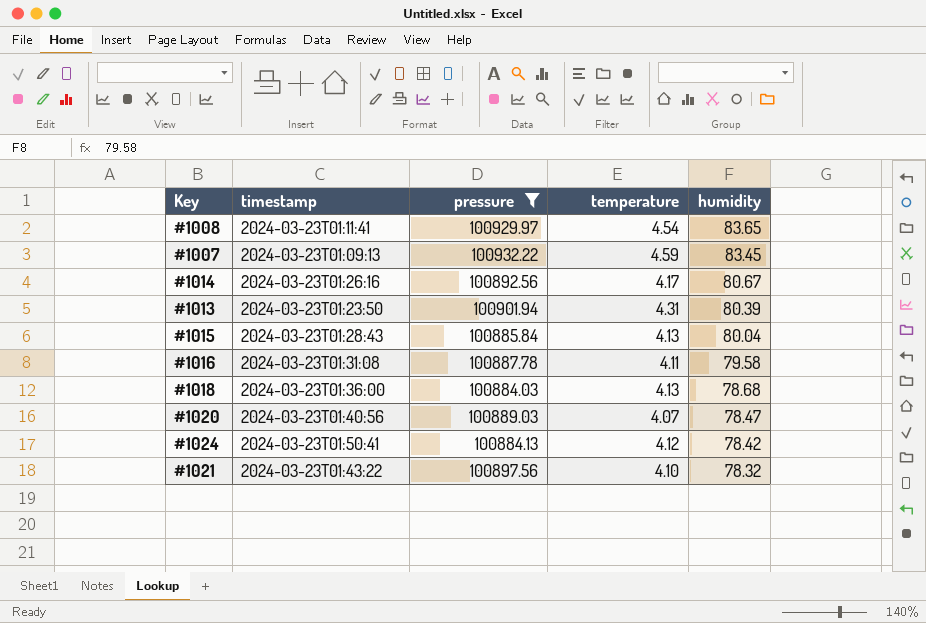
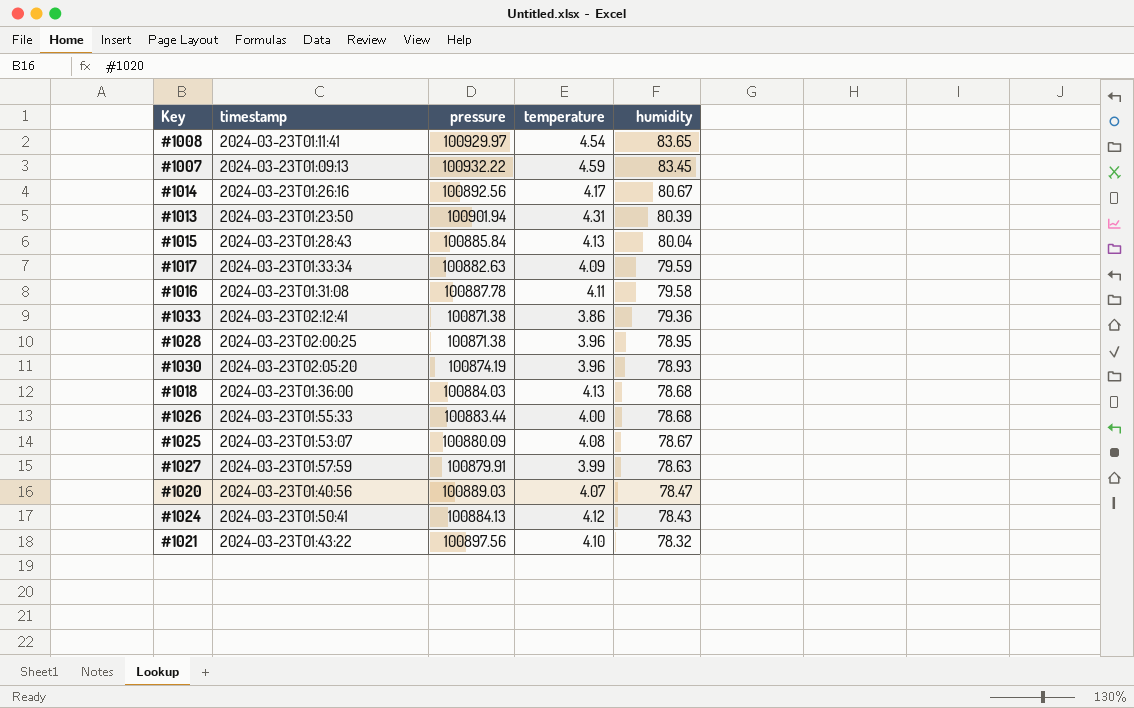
filter: pressure >= 100884.03 -> none
#1024 | humidity: 78.42 -> 78.43

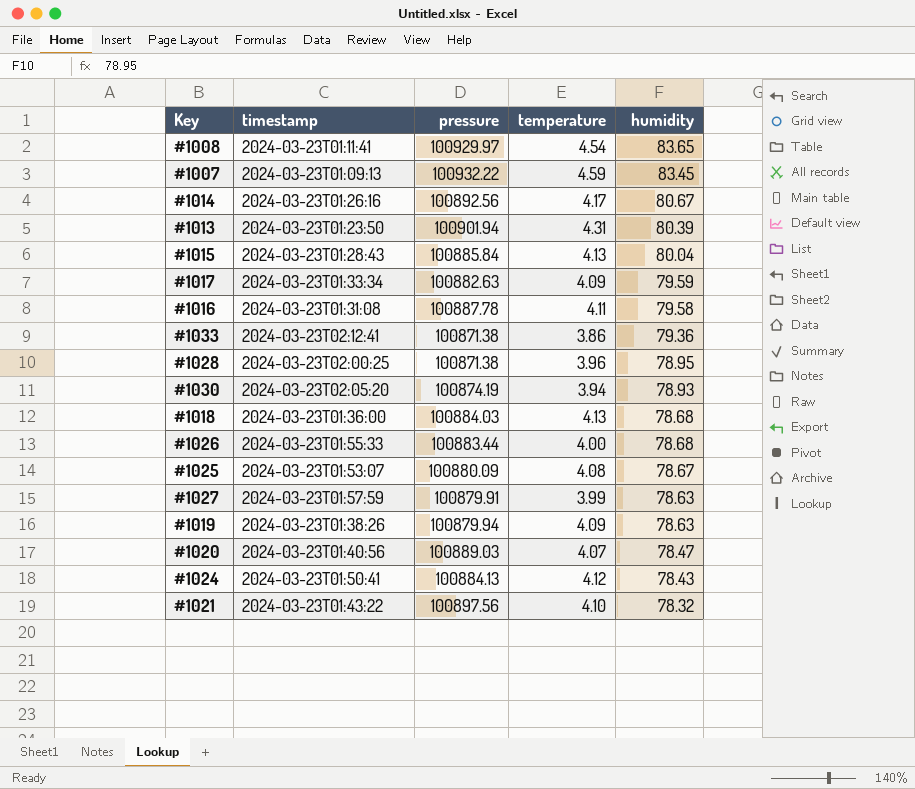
#1030 | temperature: 3.96 -> 3.94
row #1019: none -> 2024-03-23T01:38:26 | 100879.94 | 4.09 | 78.63

